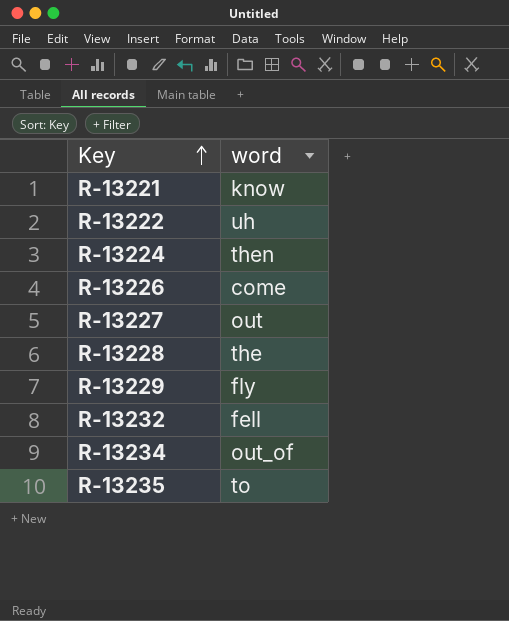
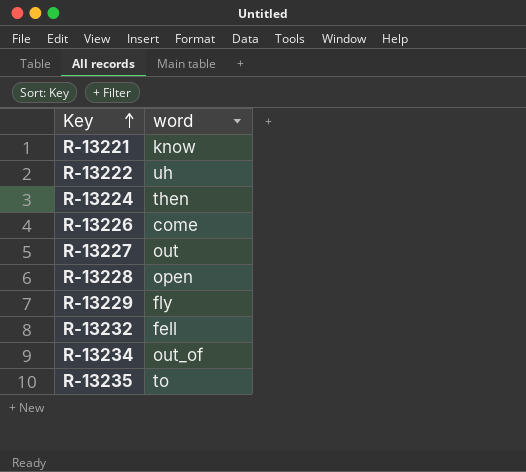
R-13228 | word: the -> open

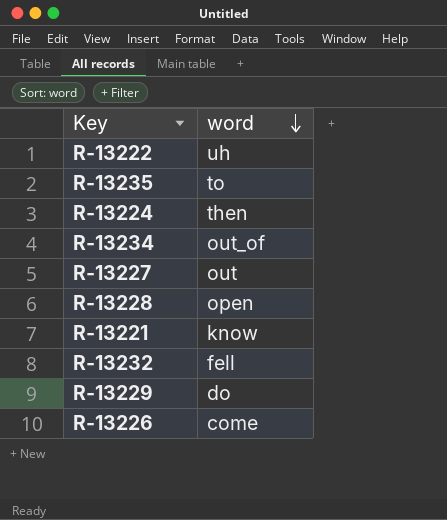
row order: Key ascending -> word descending
R-13229 | word: fly -> do

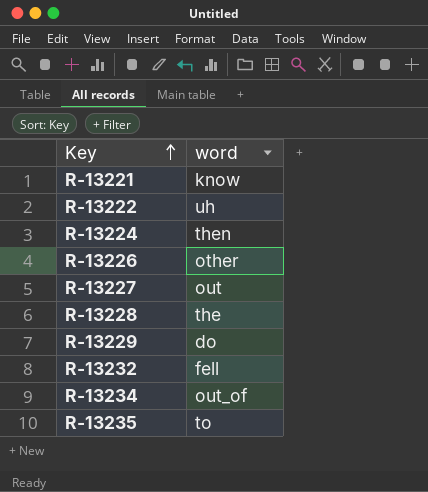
row order: word descending -> Key ascending
R-13226 | word: come -> other
R-13228 | word: open -> the

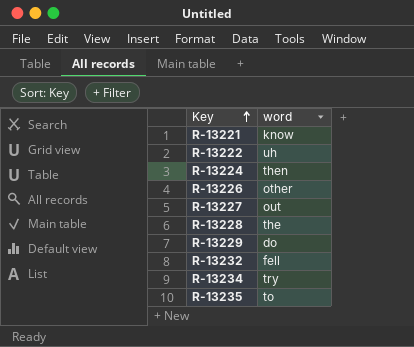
R-13234 | word: out_of -> try

